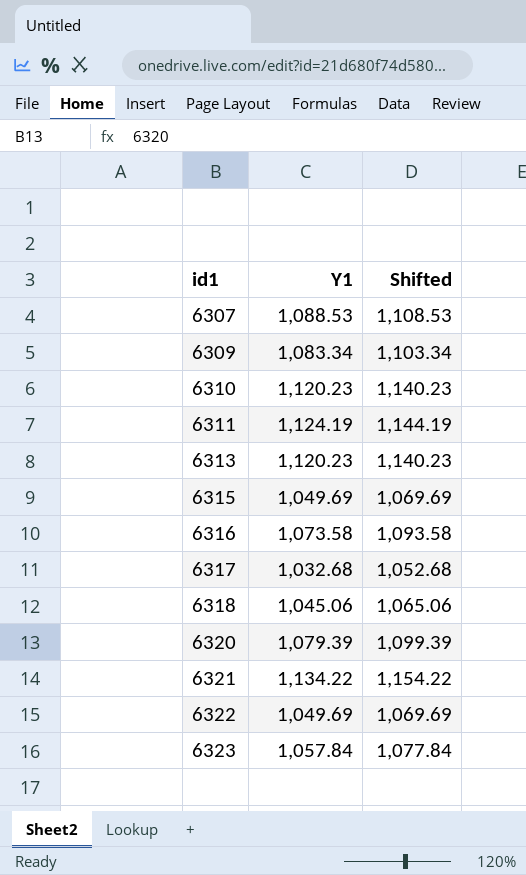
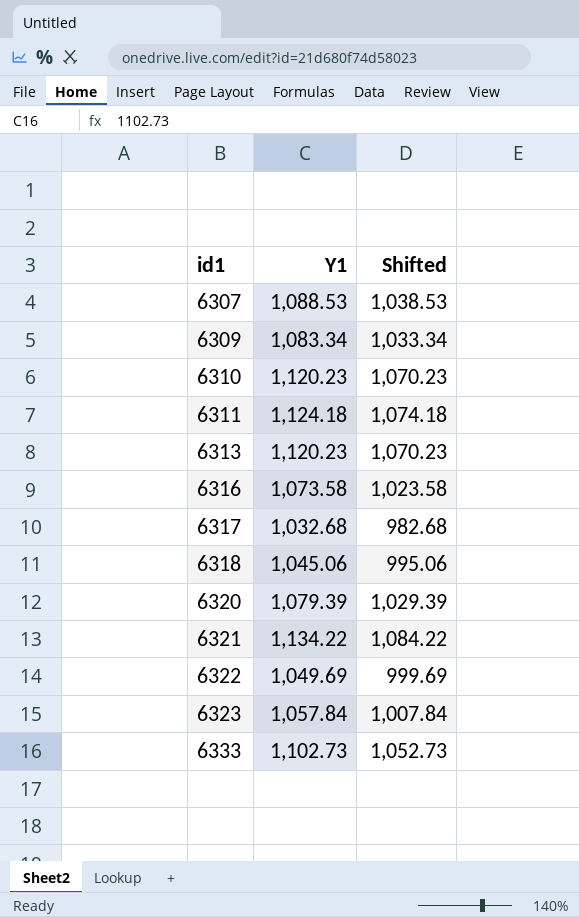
column Shifted | formula: [Y1] + 20 -> [Y1] - 50
row 6315: 1,049.69 | 1,069.69 -> none
6311 | Y1: 1,124.19 -> 1,124.18
row 6333: none -> 1,102.73 | 1,052.73

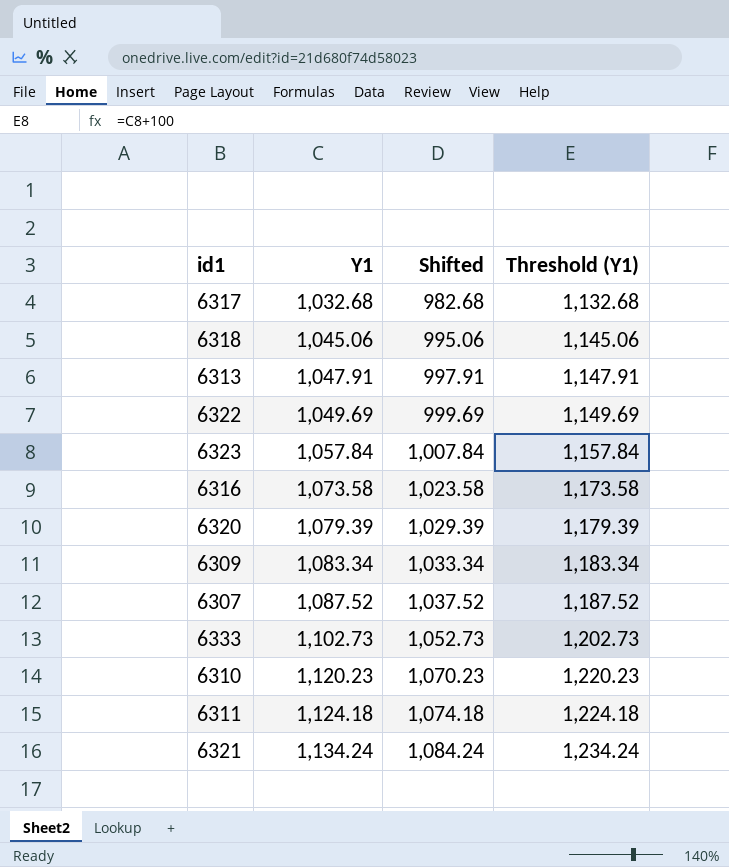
row order: id1 ascending -> Y1 ascending
column Threshold (Y1) | formula: none -> [Y1] + 100
6313 | Y1: 1,120.23 -> 1,047.91
6313 | Shifted: 1,070.23 -> 997.91
6307 | Y1: 1,088.53 -> 1,087.52
6307 | Shifted: 1,038.53 -> 1,037.52
6321 | Y1: 1,134.22 -> 1,134.24
6321 | Shifted: 1,084.22 -> 1,084.24

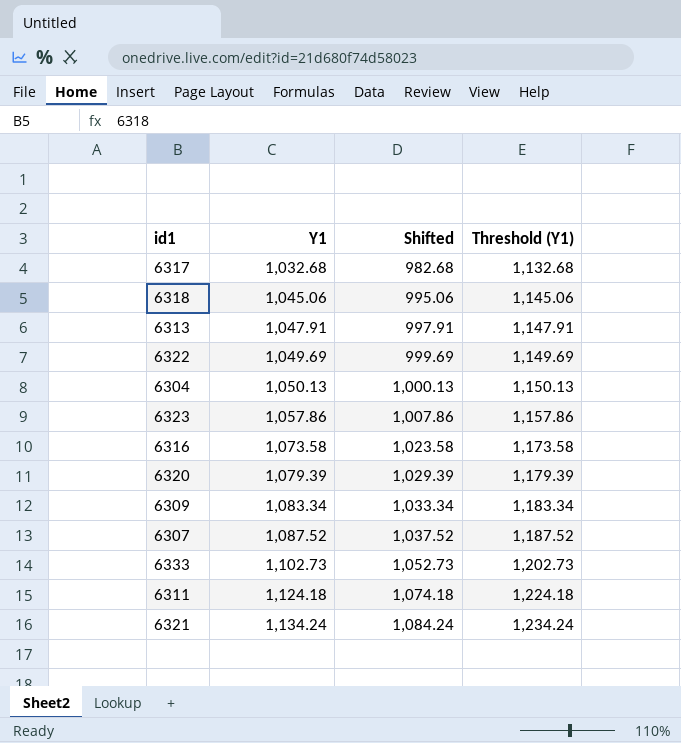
row 6310: 1,120.23 | 1,070.23 | 1,220.23 -> none
row 6304: none -> 1,050.13 | 1,000.13 | 1,150.13
6323 | Y1: 1,057.84 -> 1,057.86
6323 | Shifted: 1,007.84 -> 1,007.86
6323 | Threshold (Y1): 1,157.84 -> 1,157.86

